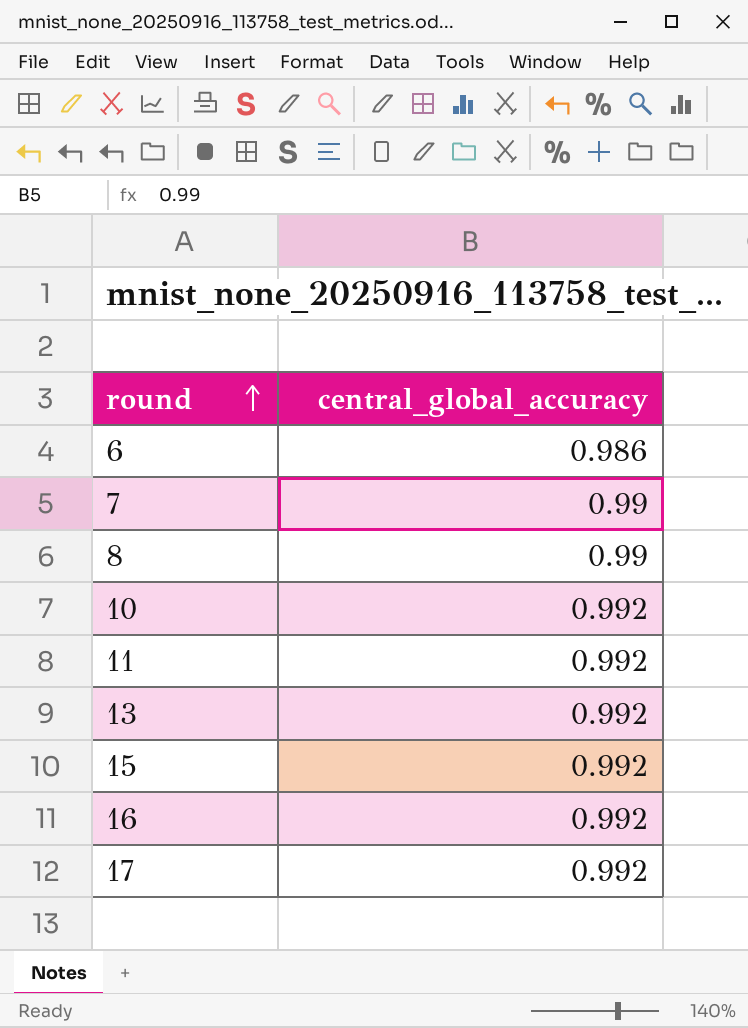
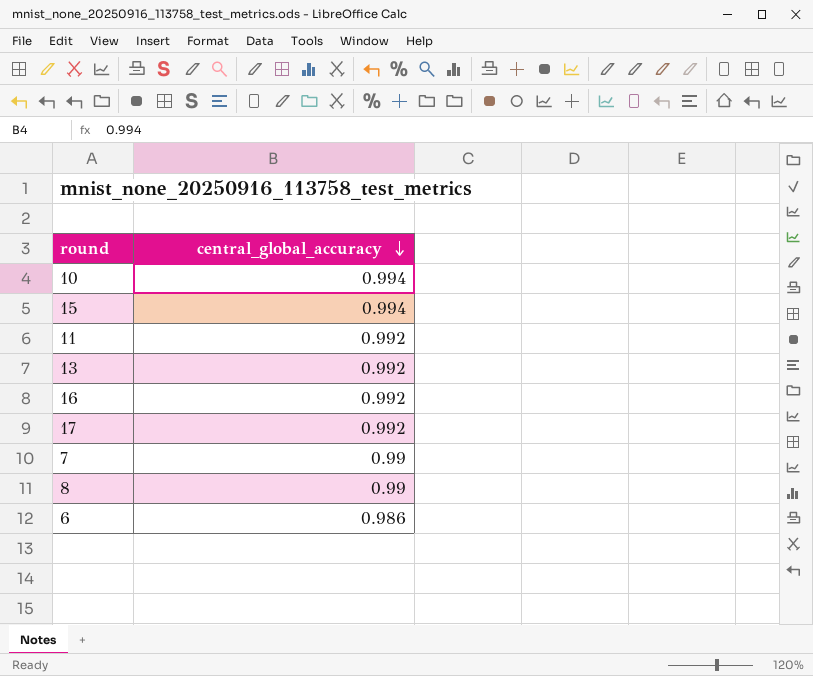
row order: round ascending -> central_global_accuracy descending
10 | central_global_accuracy: 0.992 -> 0.994
15 | central_global_accuracy: 0.992 -> 0.994

